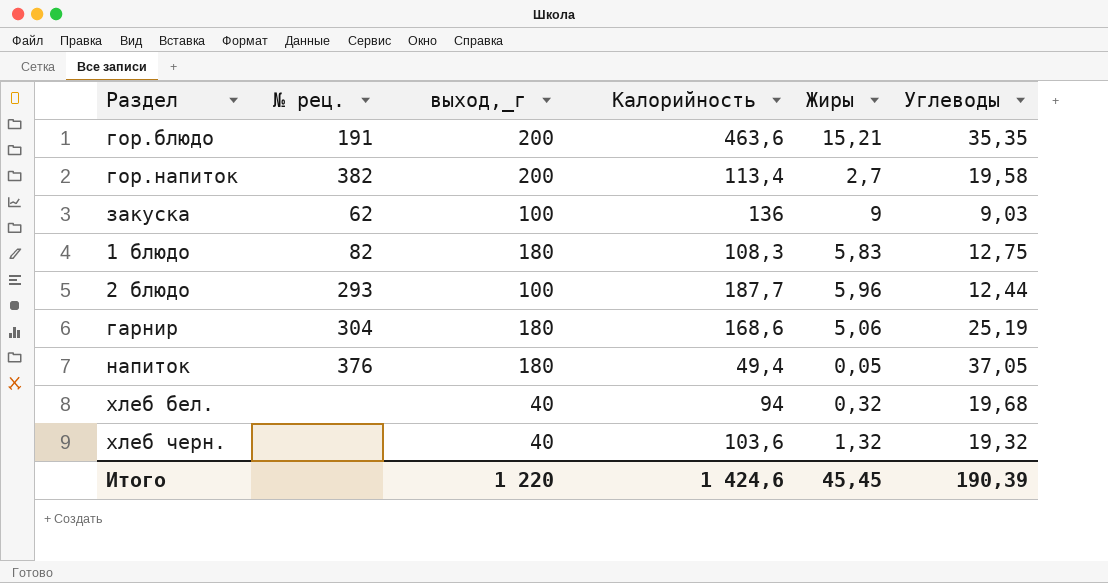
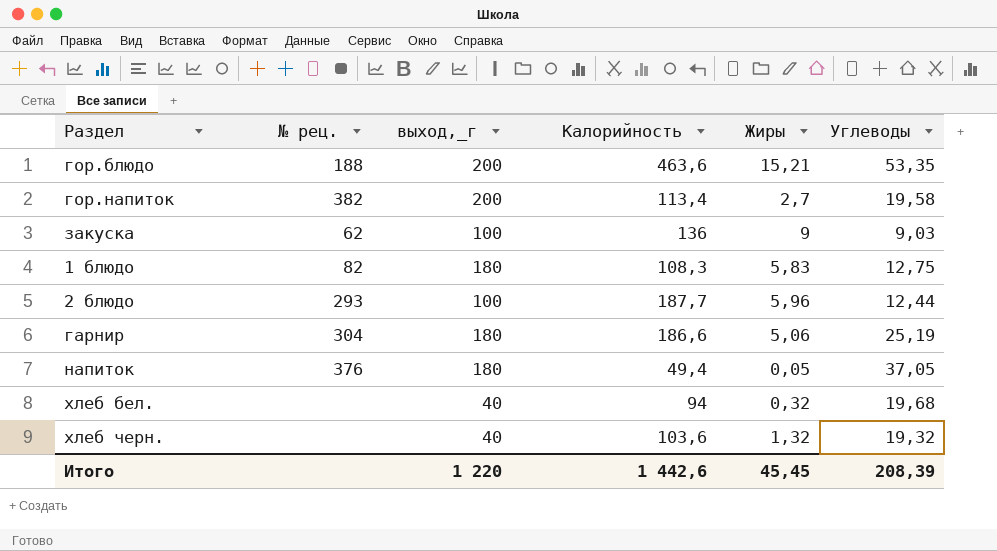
гор.блюдо | № рец.: 191 -> 188
гор.блюдо | Углеводы: 35,35 -> 53,35
гарнир | Калорийность: 168,6 -> 186,6
Итого | Калорийность: 1 424,6 -> 1 442,6
Итого | Углеводы: 190,39 -> 208,39

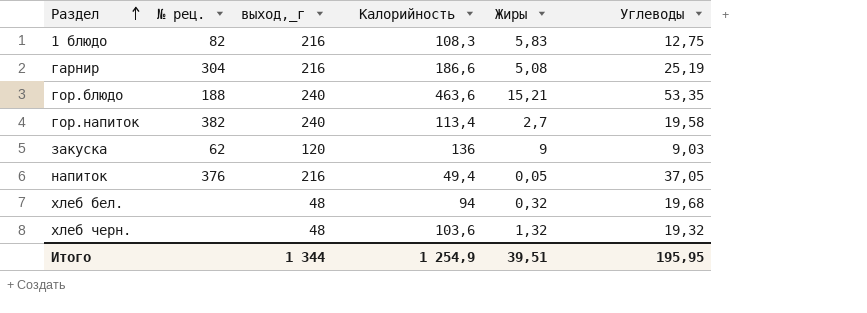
row order: none -> Раздел ascending
row 2 блюдо: 293 | 100 | 187,7 | 5,96 | 12,44 -> none
1 блюдо | выход,_г: 180 -> 216
гарнир | выход,_г: 180 -> 216
гарнир | Жиры: 5,06 -> 5,08
гор.блюдо | выход,_г: 200 -> 240
гор.напиток | выход,_г: 200 -> 240
закуска | выход,_г: 100 -> 120
напиток | выход,_г: 180 -> 216
хлеб бел. | выход,_г: 40 -> 48
хлеб черн. | выход,_г: 40 -> 48
Итого | выход,_г: 1 220 -> 1 344
Итого | Калорийность: 1 442,6 -> 1 254,9
Итого | Жиры: 45,45 -> 39,51
Итого | Углеводы: 208,39 -> 195,95

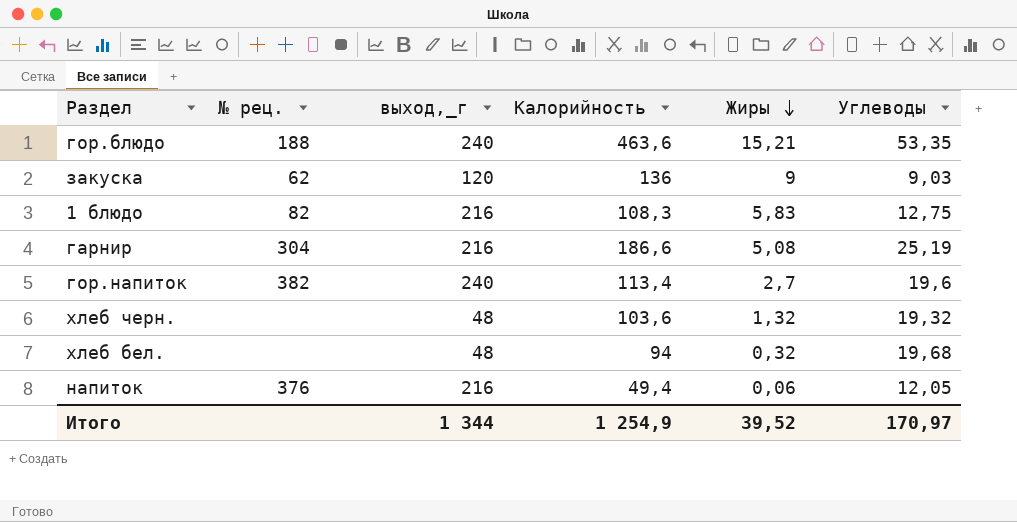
row order: Раздел ascending -> Жиры descending
гор.напиток | Углеводы: 19,58 -> 19,6
напиток | Жиры: 0,05 -> 0,06
напиток | Углеводы: 37,05 -> 12,05
Итого | Жиры: 39,51 -> 39,52
Итого | Углеводы: 195,95 -> 170,97

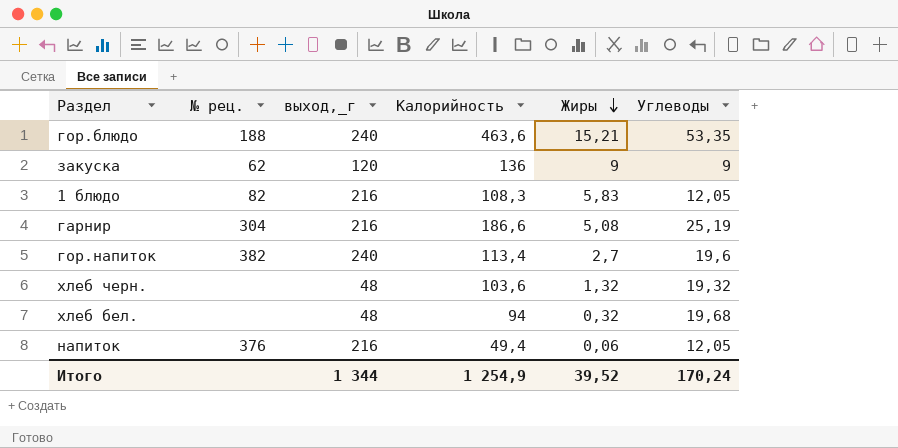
закуска | Углеводы: 9,03 -> 9
1 блюдо | Углеводы: 12,75 -> 12,05
Итого | Углеводы: 170,97 -> 170,24

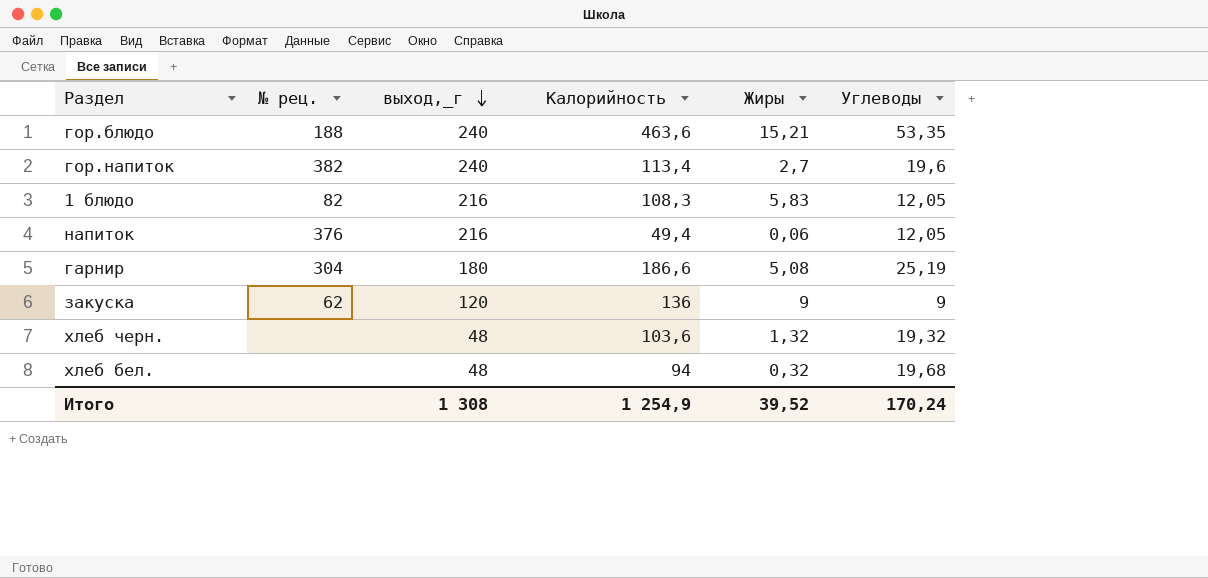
row order: Жиры descending -> выход,_г descending
гарнир | выход,_г: 216 -> 180
Итого | выход,_г: 1 344 -> 1 308

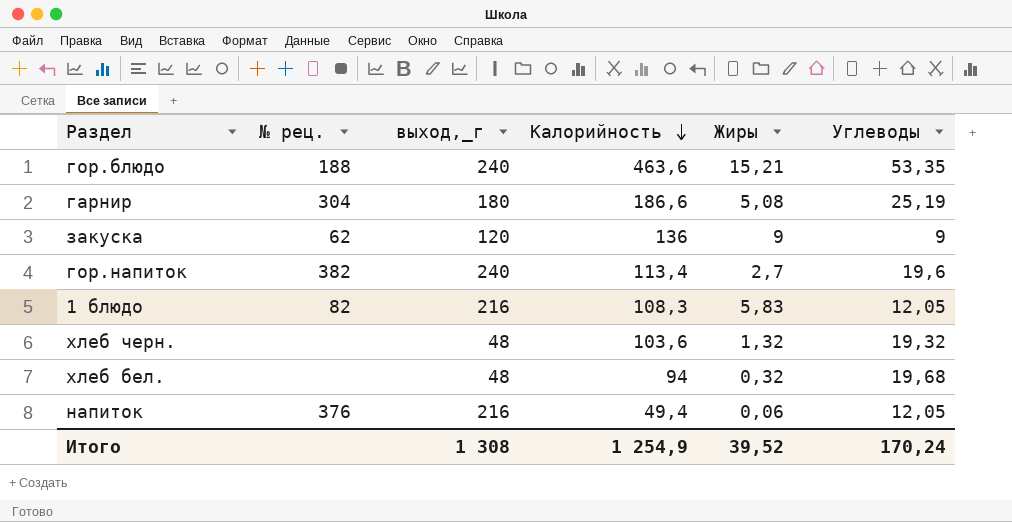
row order: выход,_г descending -> Калорийность descending

